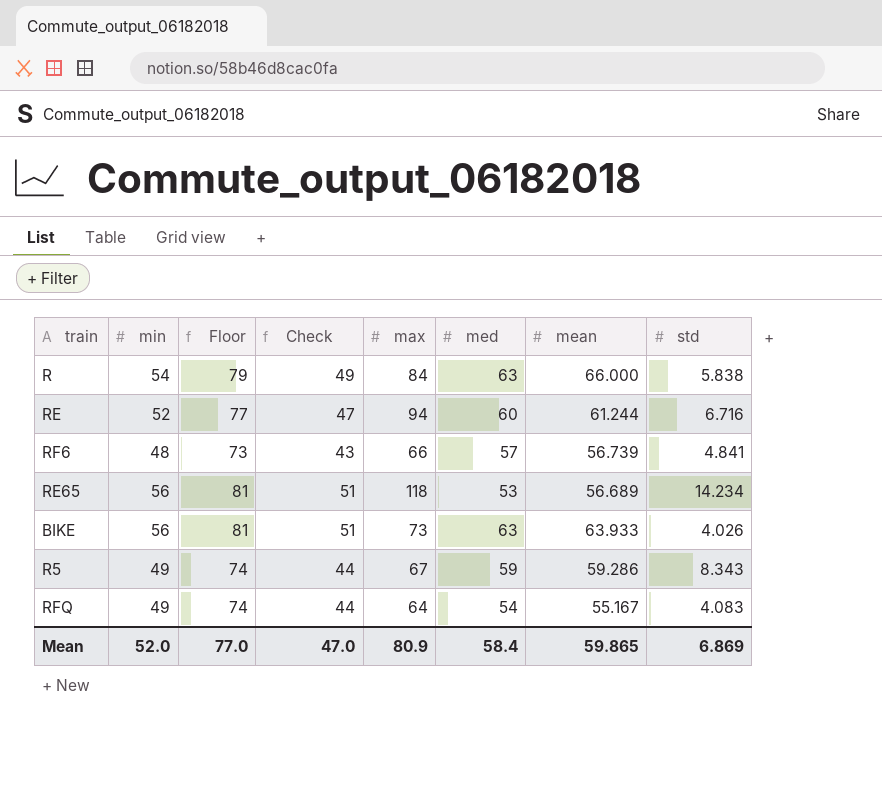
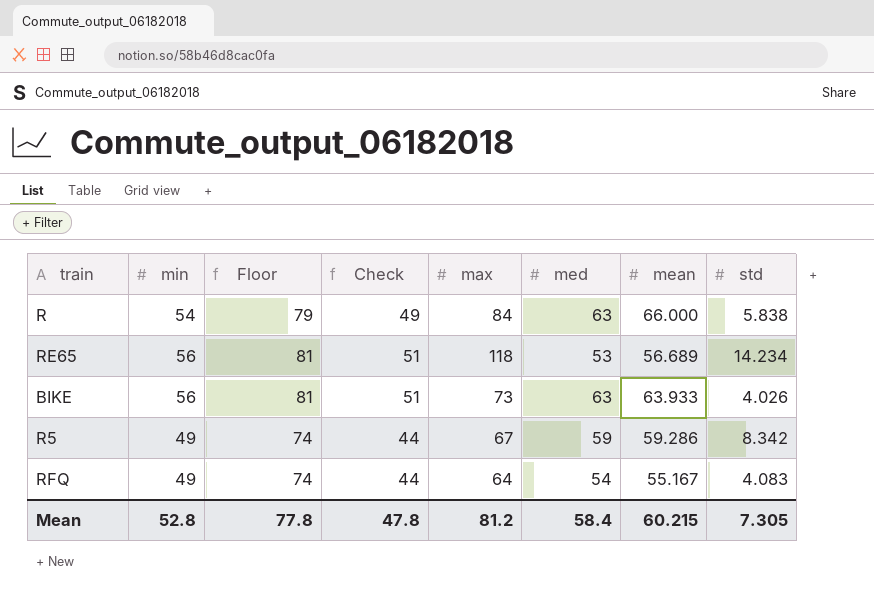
row RE: 52 | 77 | 47 | 94 | 60 | 61.244 | 6.716 -> none
row RF6: 48 | 73 | 43 | 66 | 57 | 56.739 | 4.841 -> none
R5 | std: 8.343 -> 8.342
Mean | min: 52.0 -> 52.8
Mean | Floor: 77.0 -> 77.8
Mean | Check: 47.0 -> 47.8
Mean | max: 80.9 -> 81.2
Mean | mean: 59.865 -> 60.215
Mean | std: 6.869 -> 7.305

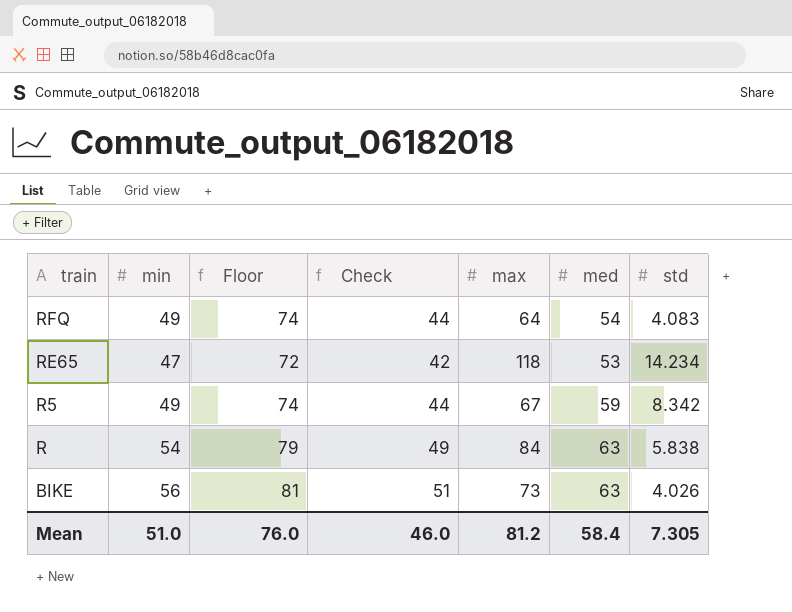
row order: none -> train descending
column mean | position: 7 -> none
RE65 | min: 56 -> 47
RE65 | Floor: 81 -> 72
RE65 | Check: 51 -> 42
Mean | min: 52.8 -> 51.0
Mean | Floor: 77.8 -> 76.0
Mean | Check: 47.8 -> 46.0

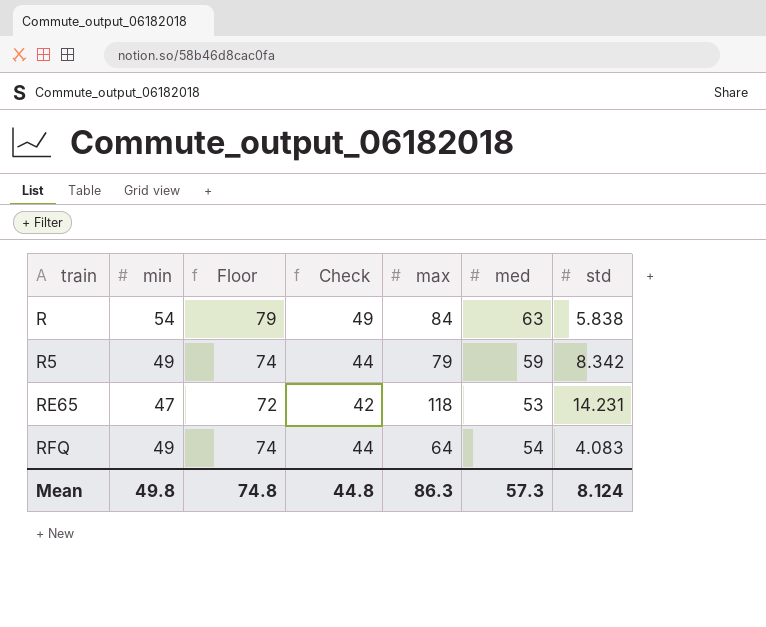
row order: train descending -> train ascending
row BIKE: 56 | 81 | 51 | 73 | 63 | 4.026 -> none
R5 | max: 67 -> 79
RE65 | std: 14.234 -> 14.231
Mean | min: 51.0 -> 49.8
Mean | Floor: 76.0 -> 74.8
Mean | Check: 46.0 -> 44.8
Mean | max: 81.2 -> 86.3
Mean | med: 58.4 -> 57.3
Mean | std: 7.305 -> 8.124

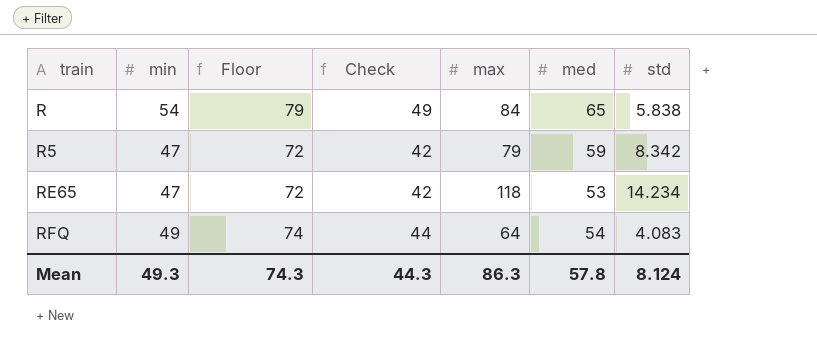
R | med: 63 -> 65
R5 | min: 49 -> 47
R5 | Floor: 74 -> 72
R5 | Check: 44 -> 42
RE65 | std: 14.231 -> 14.234
Mean | min: 49.8 -> 49.3
Mean | Floor: 74.8 -> 74.3
Mean | Check: 44.8 -> 44.3
Mean | med: 57.3 -> 57.8

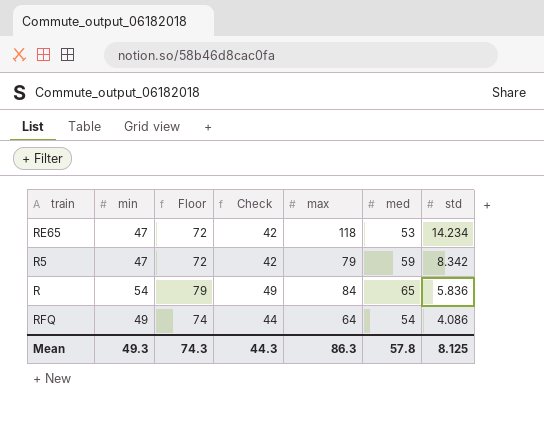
row order: train ascending -> std descending
R | std: 5.838 -> 5.836
RFQ | std: 4.083 -> 4.086
Mean | std: 8.124 -> 8.125

